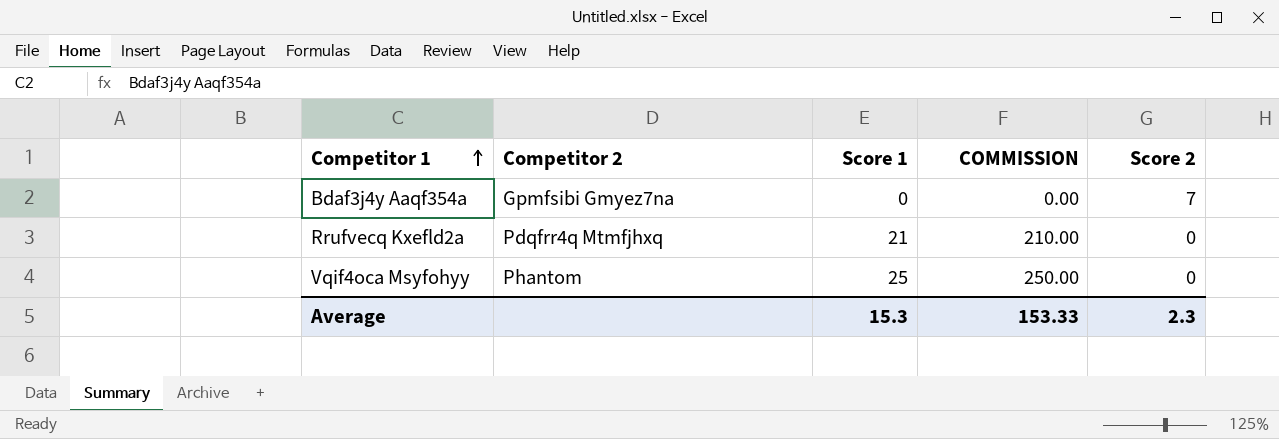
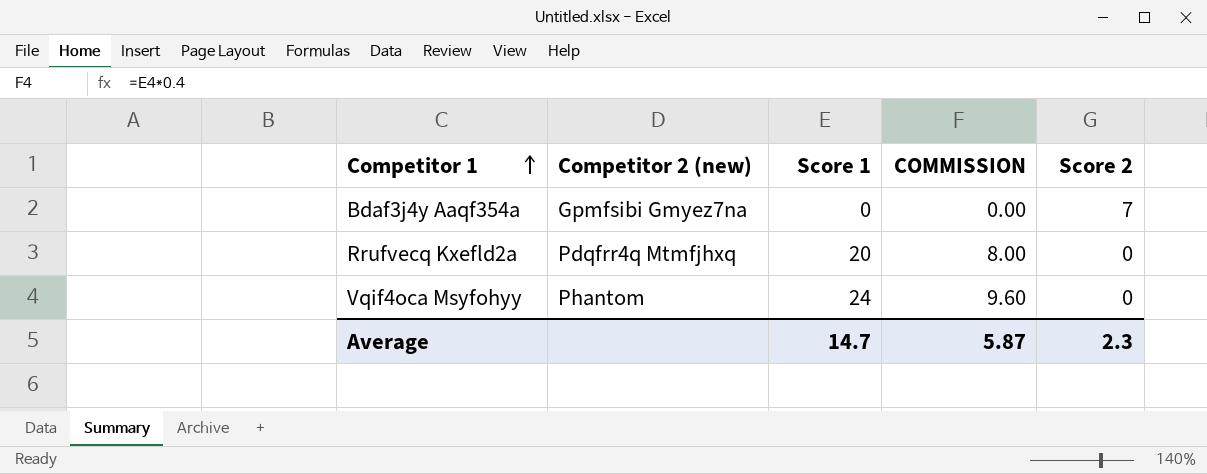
column name: Competitor 2 -> Competitor 2 (new)
column COMMISSION | formula: [Score 1] * 10 -> [Score 1] * 0.4
Rrufvecq Kxefld2a | Score 1: 21 -> 20
Vqif4oca Msyfohyy | Score 1: 25 -> 24
Average | Score 1: 15.3 -> 14.7
Average | COMMISSION: 153.33 -> 5.87

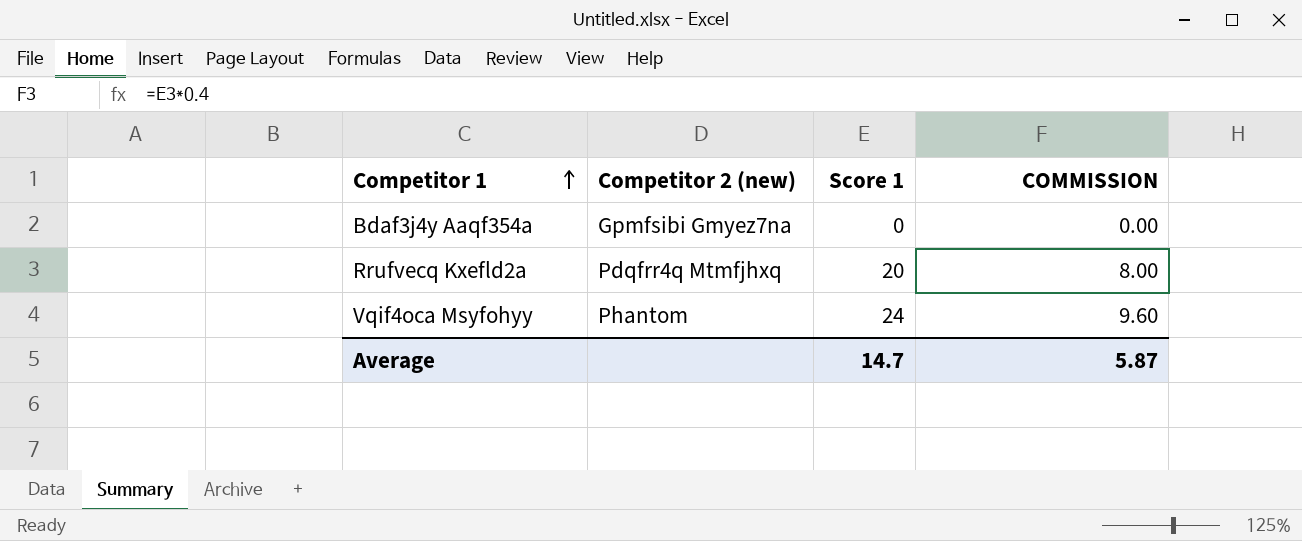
column Score 2 | position: 5 -> none

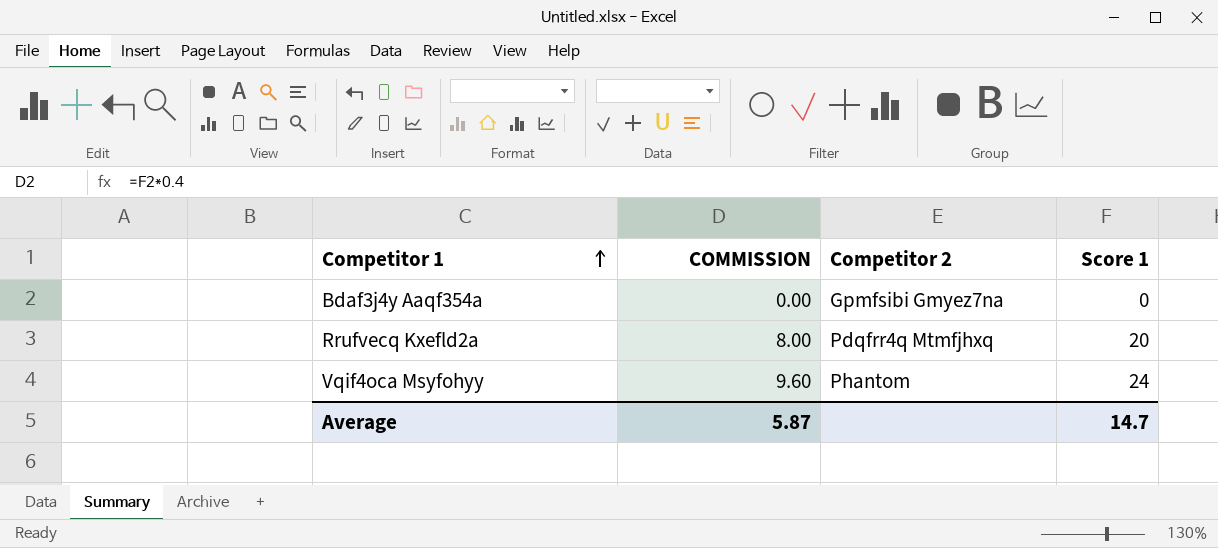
column COMMISSION | position: 4 -> 2
column name: Competitor 2 (new) -> Competitor 2

